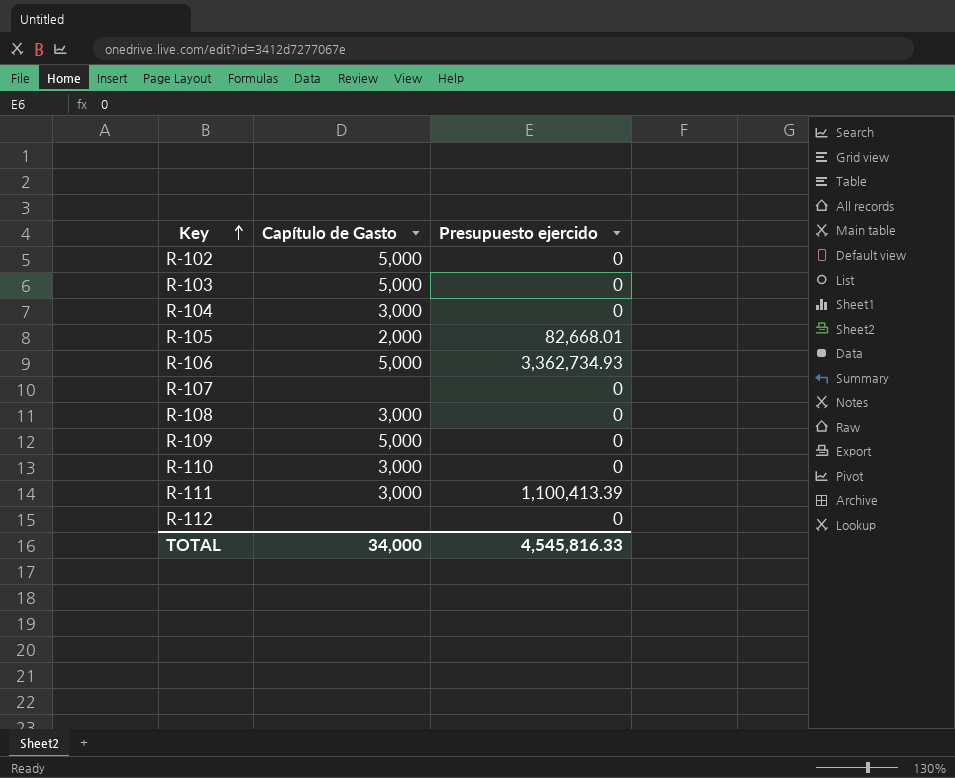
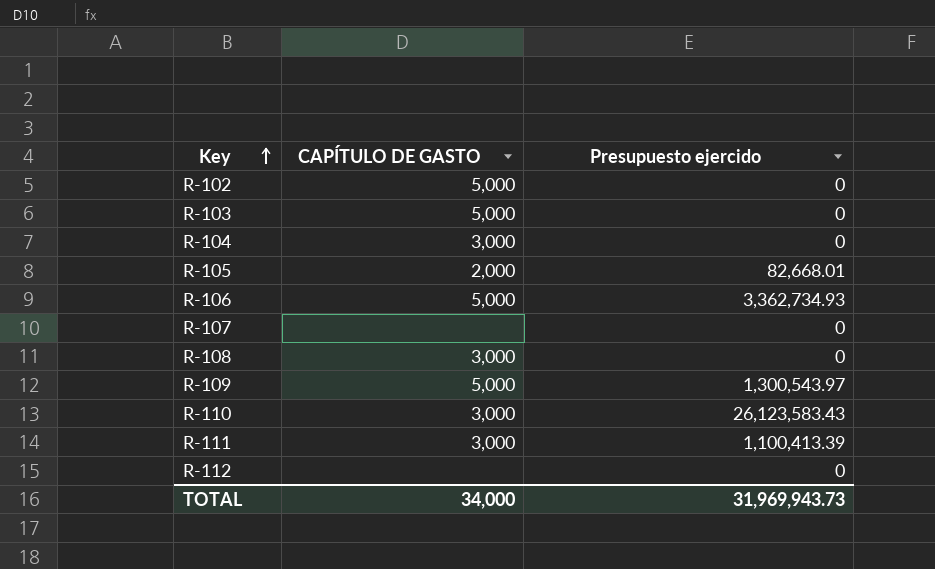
column name: Capítulo de Gasto -> CAPÍTULO DE GASTO
R-109 | Presupuesto ejercido: 0 -> 1,300,543.97
R-110 | Presupuesto ejercido: 0 -> 26,123,583.43
TOTAL | Presupuesto ejercido: 4,545,816.33 -> 31,969,943.73

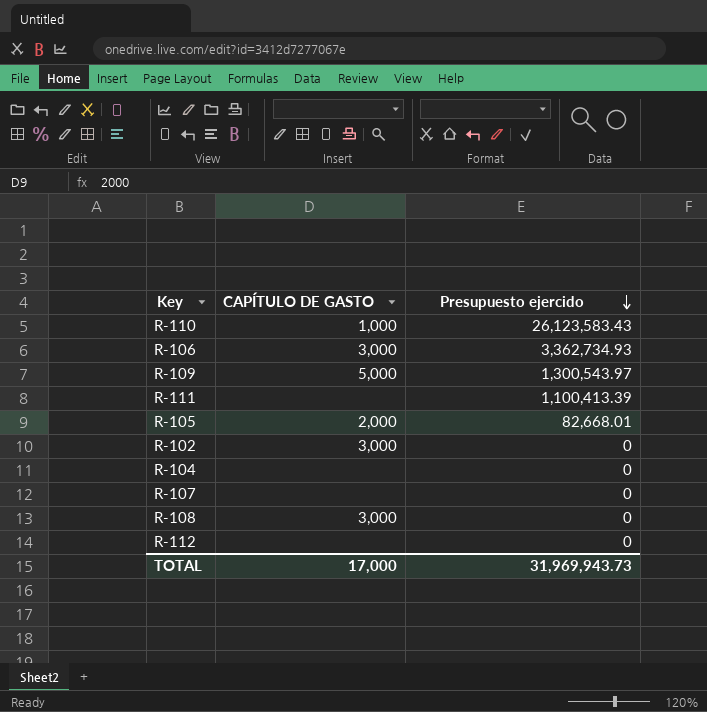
row order: Key ascending -> Presupuesto ejercido descending
row R-103: 5,000 | 0 -> none
R-110 | CAPÍTULO DE GASTO: 3,000 -> 1,000
R-106 | CAPÍTULO DE GASTO: 5,000 -> 3,000
R-111 | CAPÍTULO DE GASTO: 3,000 -> none
R-102 | CAPÍTULO DE GASTO: 5,000 -> 3,000
R-104 | CAPÍTULO DE GASTO: 3,000 -> none
TOTAL | CAPÍTULO DE GASTO: 34,000 -> 17,000

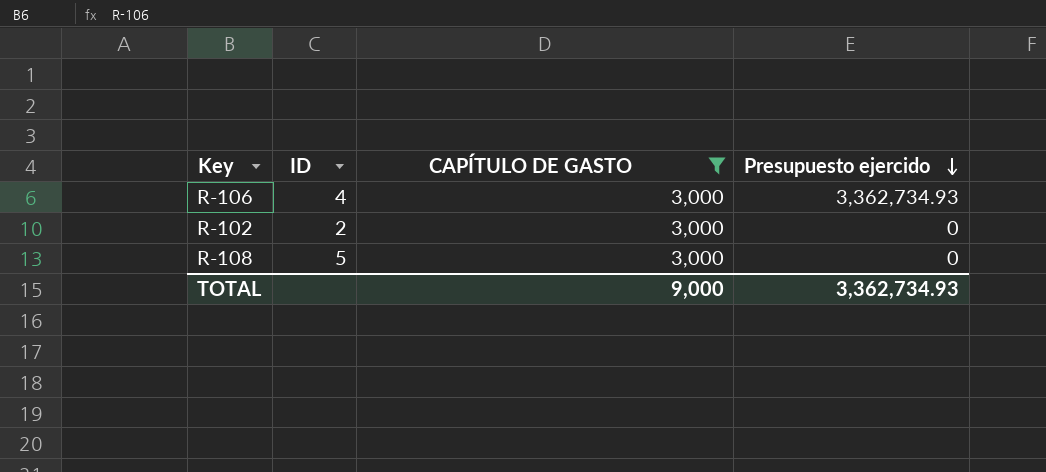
filter: none -> CAPÍTULO DE GASTO = 3,000
column ID | position: none -> 2
TOTAL | CAPÍTULO DE GASTO: 17,000 -> 9,000
TOTAL | Presupuesto ejercido: 31,969,943.73 -> 3,362,734.93

